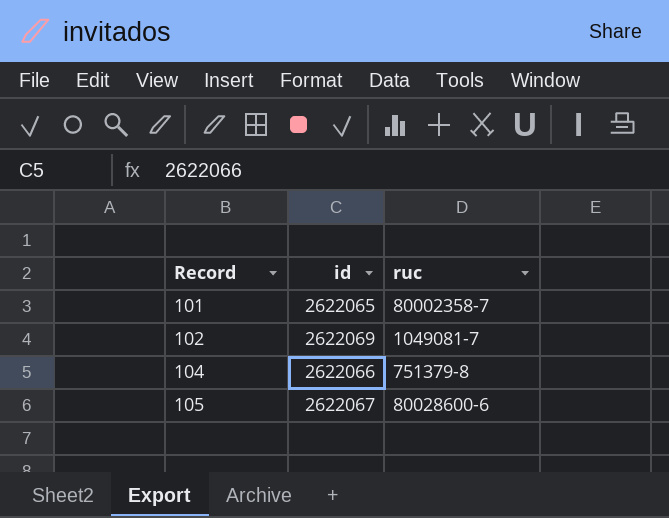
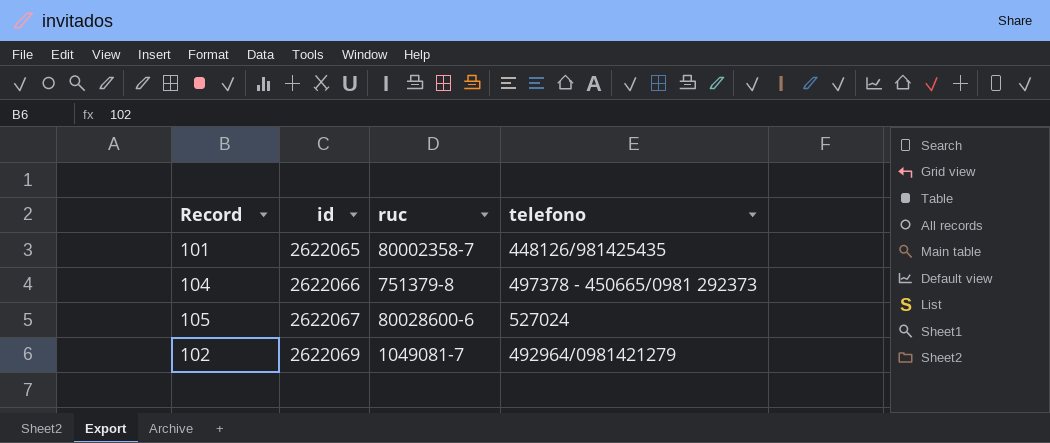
row order: Record ascending -> id ascending
column telefono | position: none -> 4

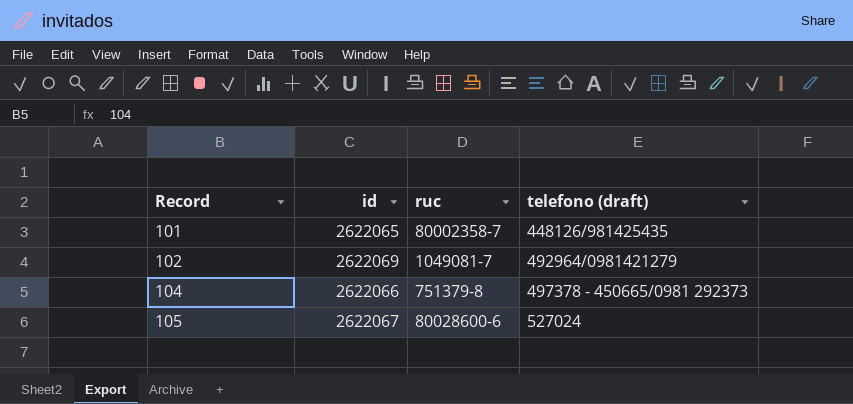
row order: id ascending -> Record ascending
column name: telefono -> telefono (draft)

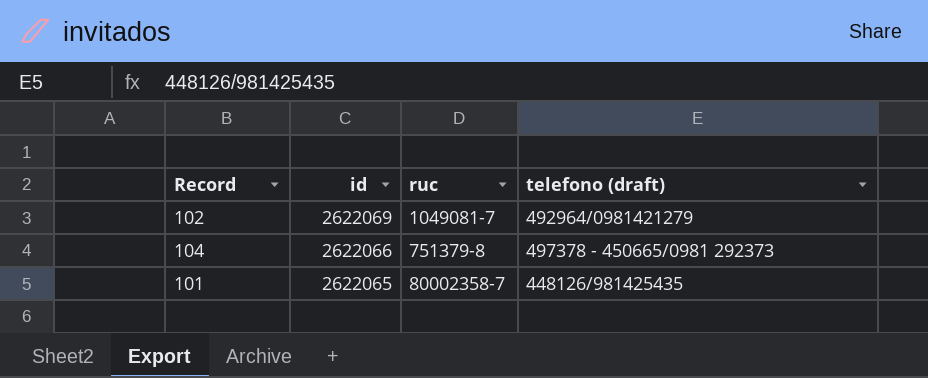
row order: Record ascending -> id descending
row 105: 2622067 | 80028600-6 | 527024 -> none

